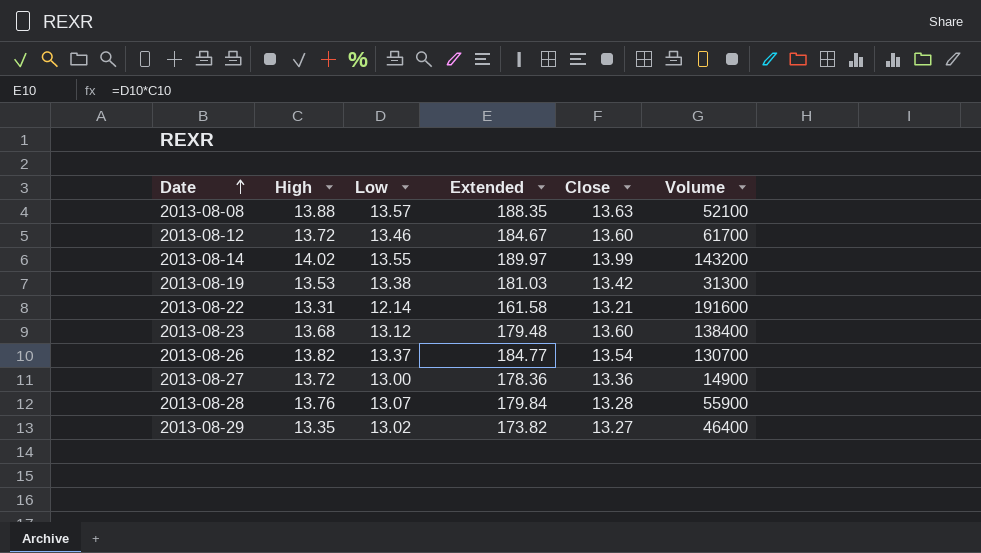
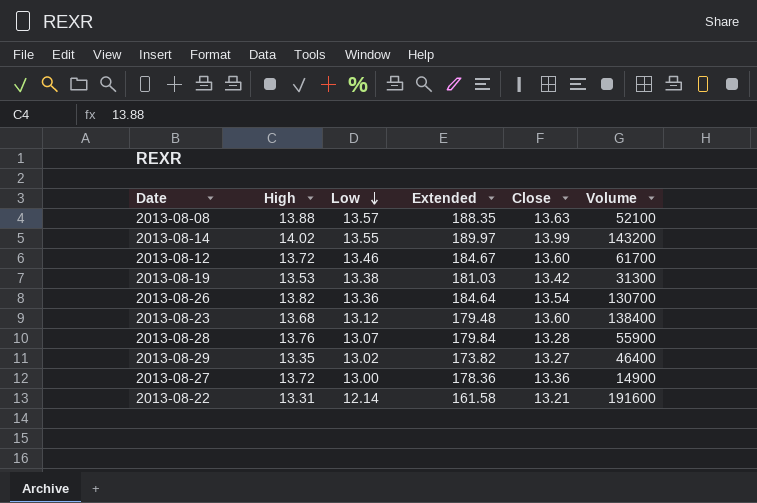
row order: Date ascending -> Low descending
2013-08-26 | Low: 13.37 -> 13.36
2013-08-26 | Extended: 184.77 -> 184.64

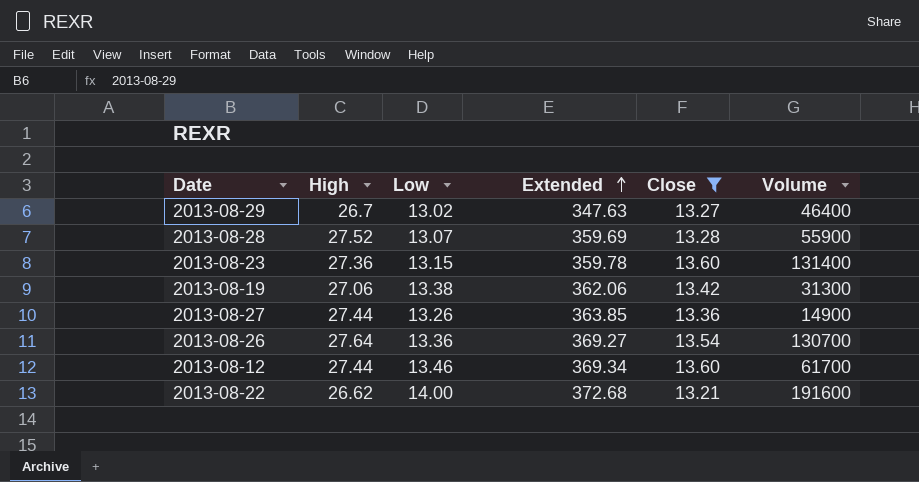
filter: none -> Close <= 13.60
row order: Low descending -> Extended ascending
2013-08-29 | High: 13.35 -> 26.7
2013-08-29 | Extended: 173.82 -> 347.63
2013-08-28 | High: 13.76 -> 27.52
2013-08-28 | Extended: 179.84 -> 359.69
2013-08-23 | High: 13.68 -> 27.36
2013-08-23 | Low: 13.12 -> 13.15
2013-08-23 | Extended: 179.48 -> 359.78
2013-08-23 | Volume: 138400 -> 131400
2013-08-19 | High: 13.53 -> 27.06
2013-08-19 | Extended: 181.03 -> 362.06
2013-08-27 | High: 13.72 -> 27.44
2013-08-27 | Low: 13.00 -> 13.26
2013-08-27 | Extended: 178.36 -> 363.85
2013-08-26 | High: 13.82 -> 27.64
2013-08-26 | Extended: 184.64 -> 369.27
2013-08-12 | High: 13.72 -> 27.44
2013-08-12 | Extended: 184.67 -> 369.34
2013-08-22 | High: 13.31 -> 26.62
2013-08-22 | Low: 12.14 -> 14.00
2013-08-22 | Extended: 161.58 -> 372.68

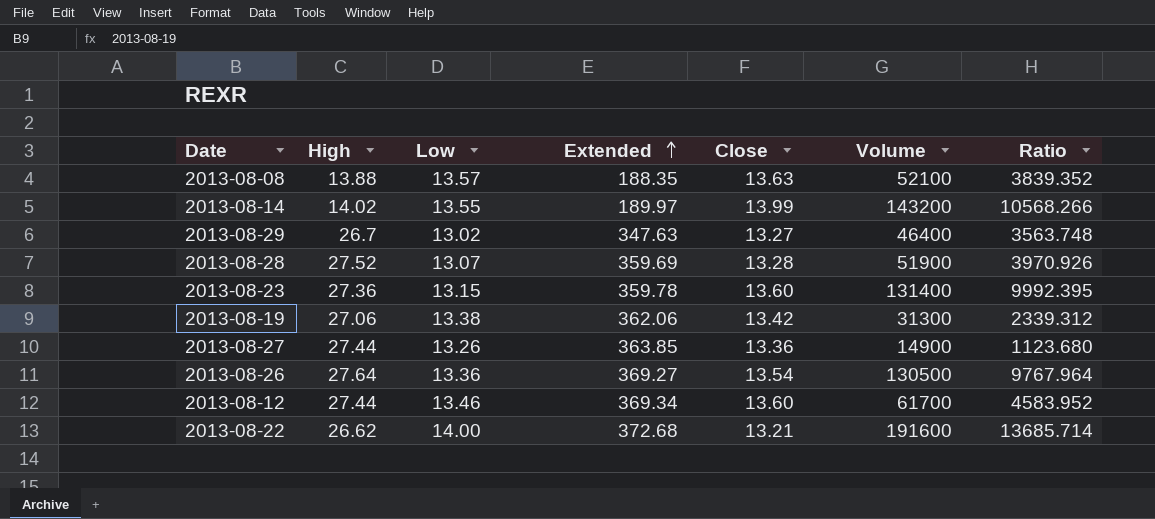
filter: Close <= 13.60 -> none
column Ratio | formula: none -> [Volume] / [Low]
2013-08-28 | Volume: 55900 -> 51900
2013-08-26 | Volume: 130700 -> 130500

